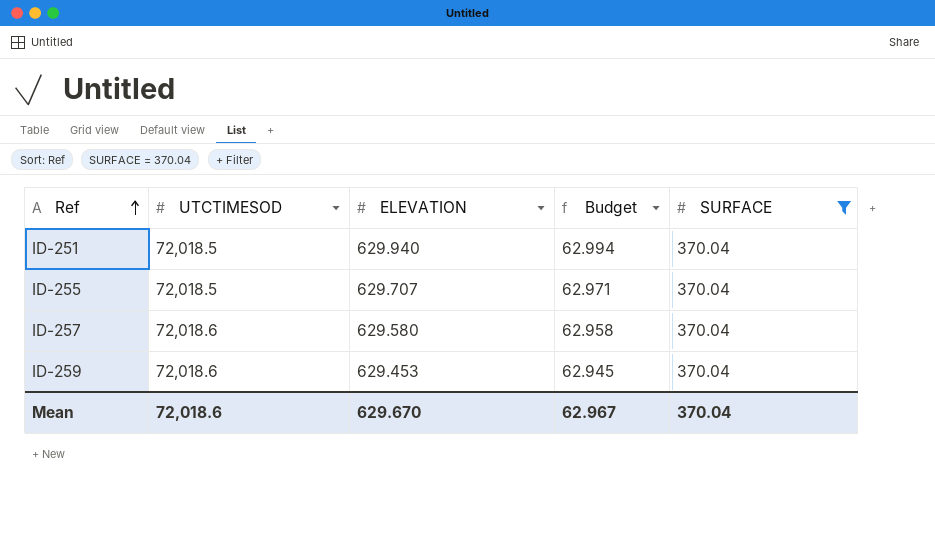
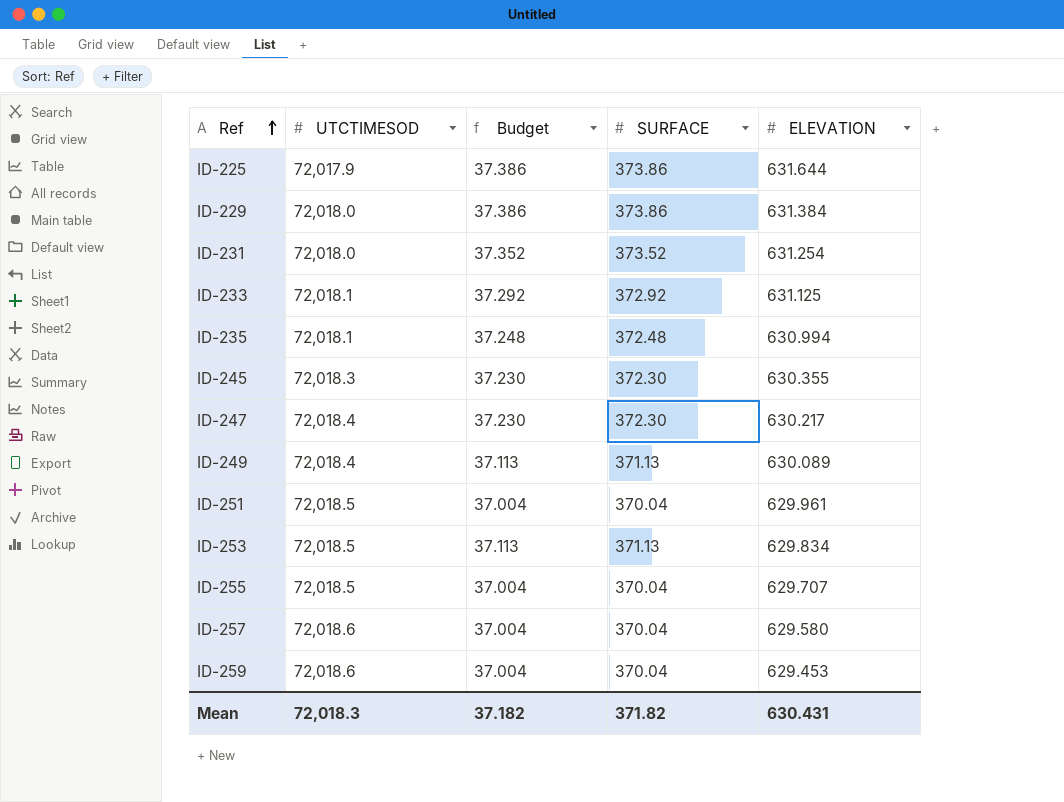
filter: SURFACE = 370.04 -> none
column Budget | formula: [ELEVATION] * 0.1 -> [SURFACE] * 0.1
column ELEVATION | position: 3 -> 5
ID-251 | ELEVATION: 629.940 -> 629.961
Mean | UTCTIMESOD: 72,018.6 -> 72,018.3
Mean | Budget: 62.967 -> 37.182
Mean | SURFACE: 370.04 -> 371.82
Mean | ELEVATION: 629.670 -> 630.431

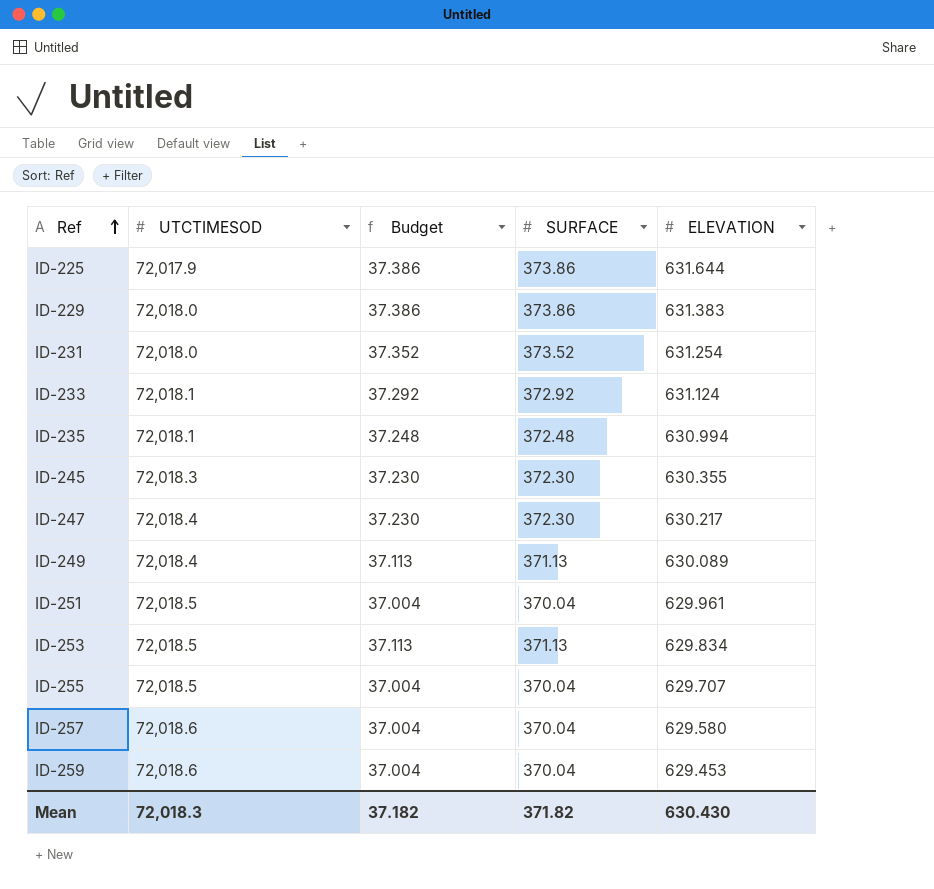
ID-229 | ELEVATION: 631.384 -> 631.383
ID-233 | ELEVATION: 631.125 -> 631.124
Mean | ELEVATION: 630.431 -> 630.430

